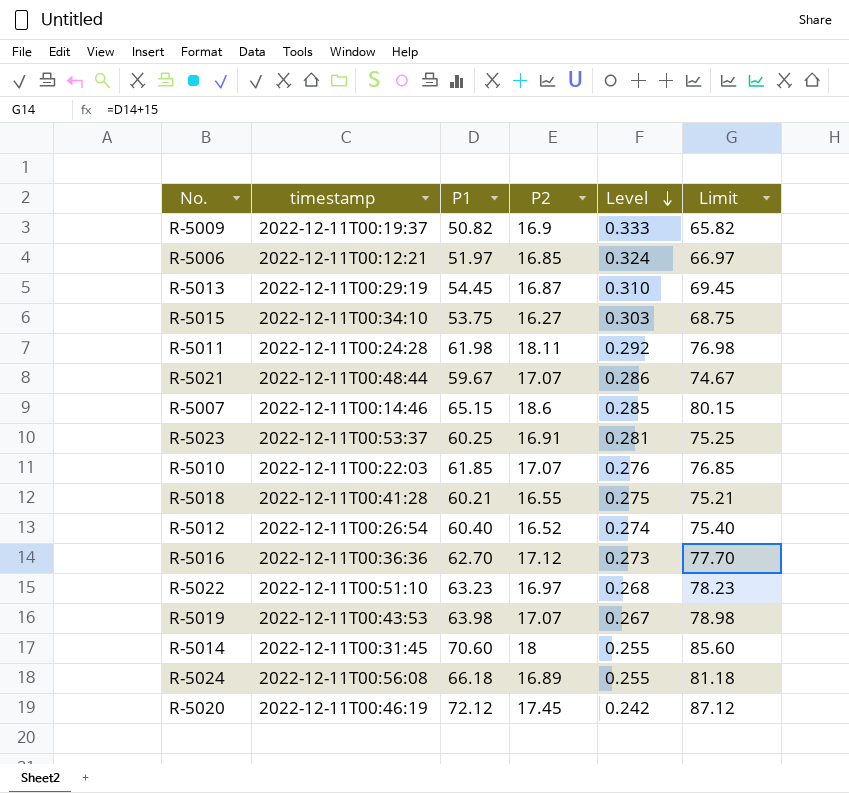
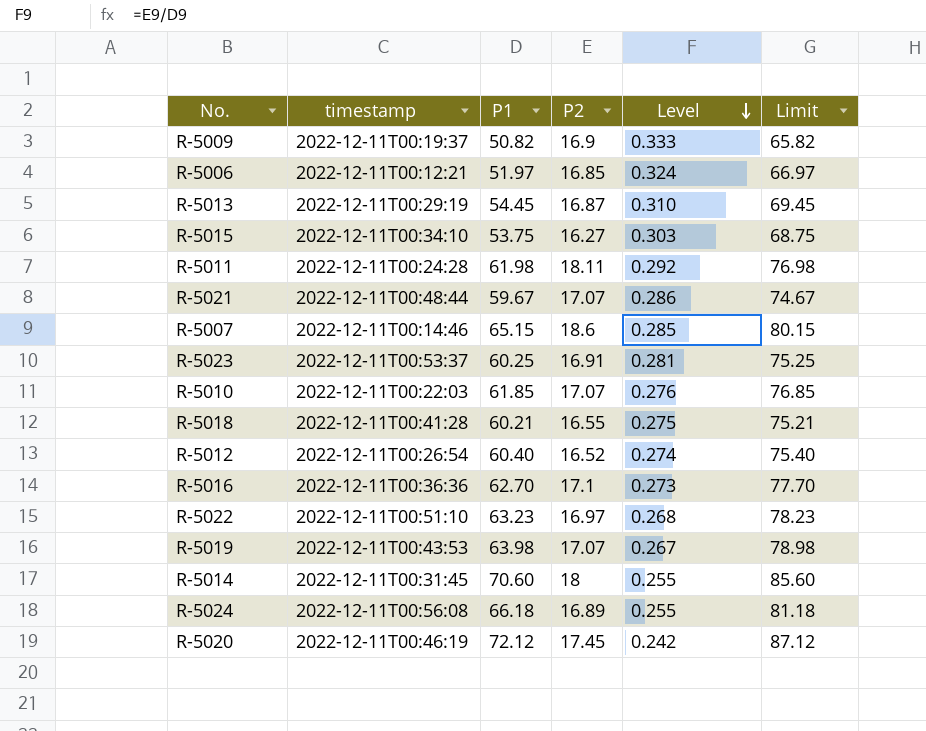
R-5016 | P2: 17.12 -> 17.1

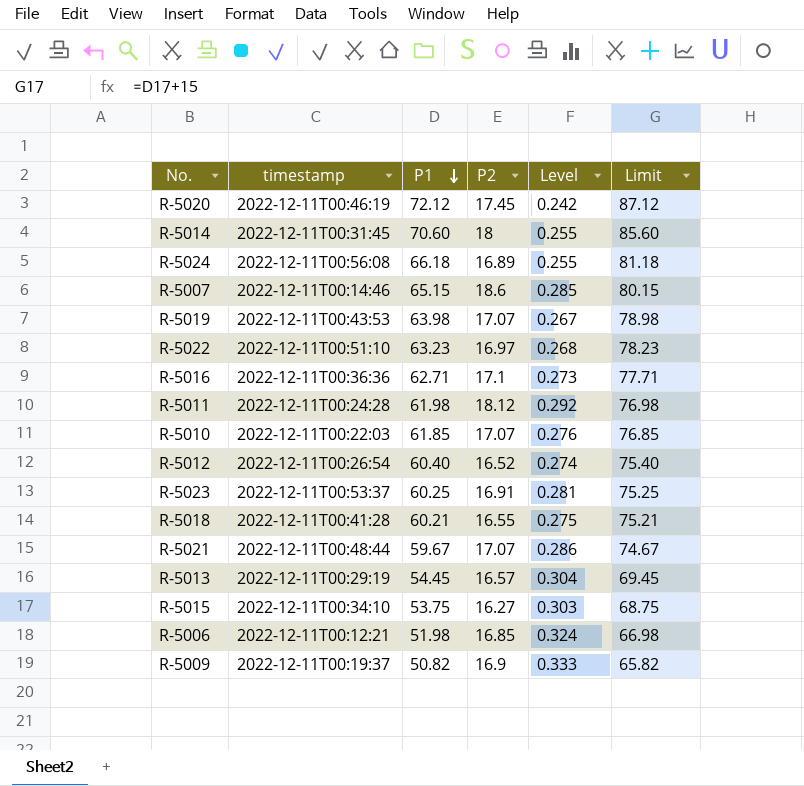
row order: Level descending -> P1 descending
R-5016 | P1: 62.70 -> 62.71
R-5016 | Limit: 77.70 -> 77.71
R-5011 | P2: 18.11 -> 18.12
R-5013 | P2: 16.87 -> 16.57
R-5013 | Level: 0.310 -> 0.304
R-5006 | P1: 51.97 -> 51.98
R-5006 | Limit: 66.97 -> 66.98

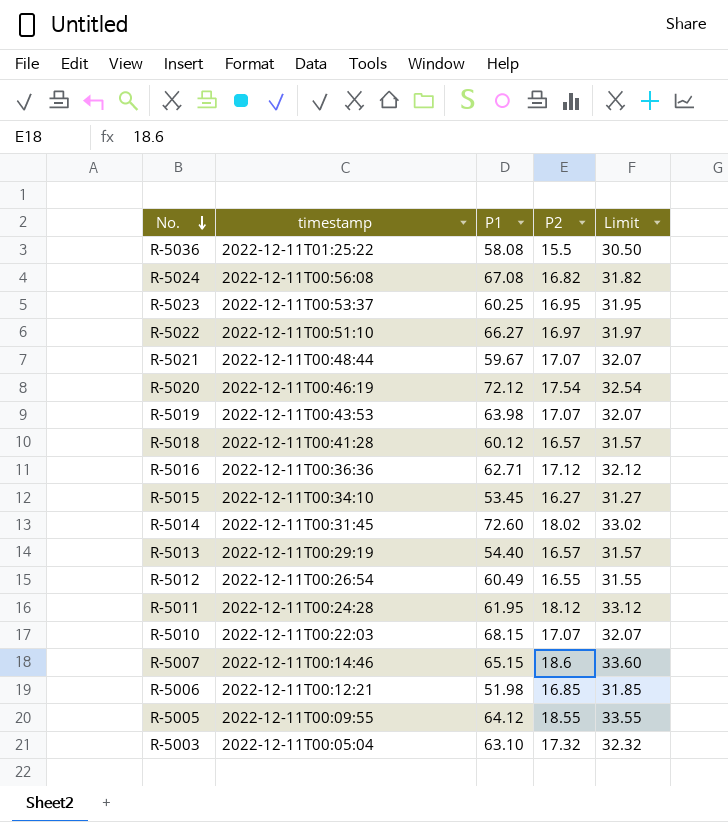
row order: P1 descending -> No. descending
column Level | formula: [P2] / [P1] -> none
column Limit | formula: [P1] + 15 -> [P2] + 15
row R-5009: 2022-12-11T00:19:37 | 50.82 | 16.9 | 0.333 | 65.82 -> none
row R-5036: none -> 2022-12-11T01:25:22 | 58.08 | 15.5 | 30.50
R-5024 | P1: 66.18 -> 67.08
R-5024 | P2: 16.89 -> 16.82
R-5023 | P2: 16.91 -> 16.95
R-5022 | P1: 63.23 -> 66.27
R-5020 | P2: 17.45 -> 17.54
R-5018 | P1: 60.21 -> 60.12
R-5018 | P2: 16.55 -> 16.57
R-5016 | P2: 17.1 -> 17.12
R-5015 | P1: 53.75 -> 53.45
R-5014 | P1: 70.60 -> 72.60
R-5014 | P2: 18 -> 18.02
R-5013 | P1: 54.45 -> 54.40
R-5012 | P1: 60.40 -> 60.49
R-5012 | P2: 16.52 -> 16.55
R-5011 | P1: 61.98 -> 61.95
R-5010 | P1: 61.85 -> 68.15
row R-5005: none -> 2022-12-11T00:09:55 | 64.12 | 18.55 | 33.55
row R-5003: none -> 2022-12-11T00:05:04 | 63.10 | 17.32 | 32.32

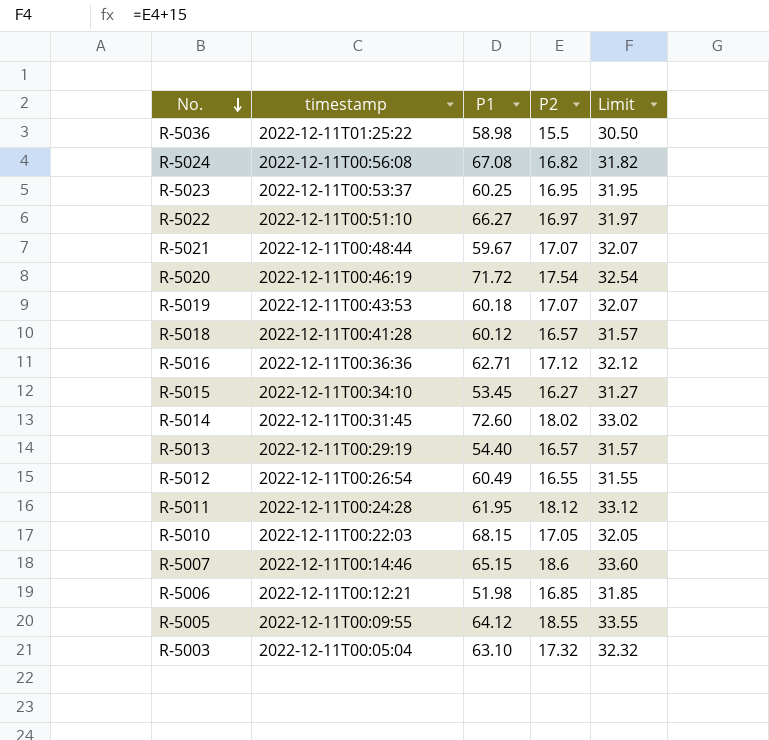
R-5036 | P1: 58.08 -> 58.98
R-5020 | P1: 72.12 -> 71.72
R-5019 | P1: 63.98 -> 60.18
R-5010 | P2: 17.07 -> 17.05
R-5010 | Limit: 32.07 -> 32.05

